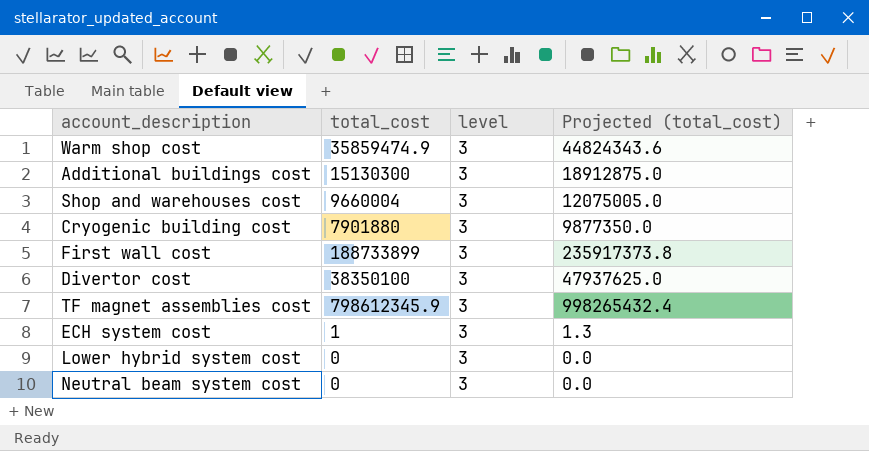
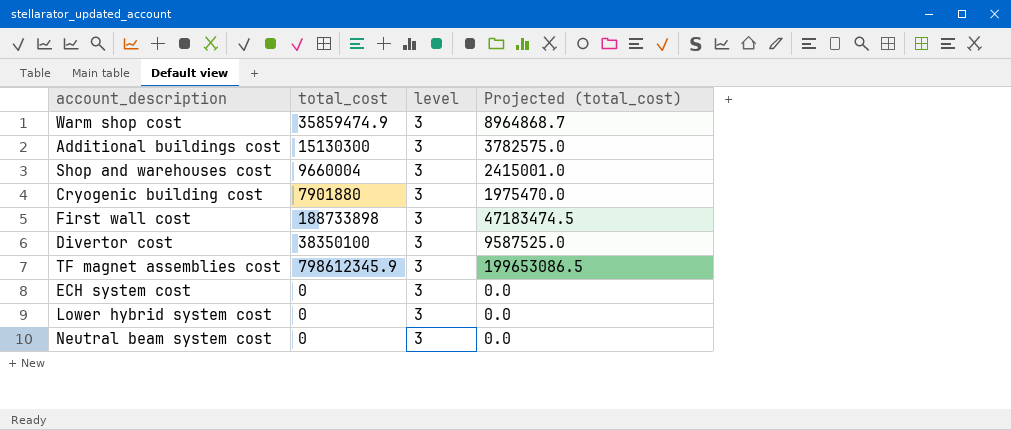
column Projected (total_cost) | formula: [total_cost] * 1.25 -> [total_cost] * 0.25
First wall cost | total_cost: 188733899 -> 188733898
ECH system cost | total_cost: 1 -> 0

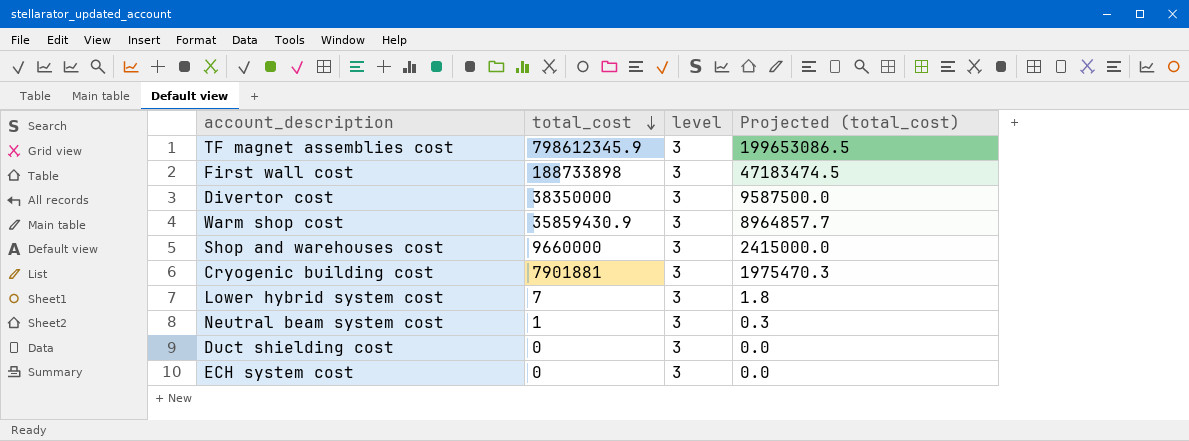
row order: none -> total_cost descending
row Additional buildings cost: 15130300 | 3 | 3782575.0 -> none
Divertor cost | total_cost: 38350100 -> 38350000
Divertor cost | Projected (total_cost): 9587525.0 -> 9587500.0
Warm shop cost | total_cost: 35859474.9 -> 35859430.9
Warm shop cost | Projected (total_cost): 8964868.7 -> 8964857.7
Shop and warehouses cost | total_cost: 9660004 -> 9660000
Shop and warehouses cost | Projected (total_cost): 2415001.0 -> 2415000.0
Cryogenic building cost | total_cost: 7901880 -> 7901881
Cryogenic building cost | Projected (total_cost): 1975470.0 -> 1975470.3
Lower hybrid system cost | total_cost: 0 -> 7
Lower hybrid system cost | Projected (total_cost): 0.0 -> 1.8
Neutral beam system cost | total_cost: 0 -> 1
Neutral beam system cost | Projected (total_cost): 0.0 -> 0.3
row Duct shielding cost: none -> 0 | 3 | 0.0

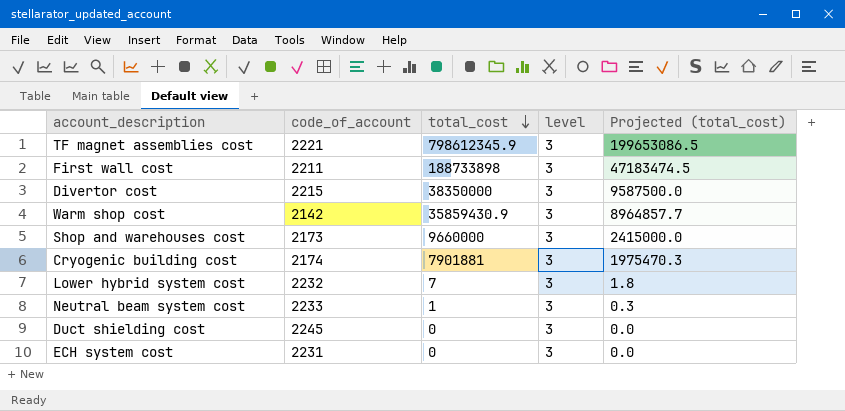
column code_of_account | position: none -> 2

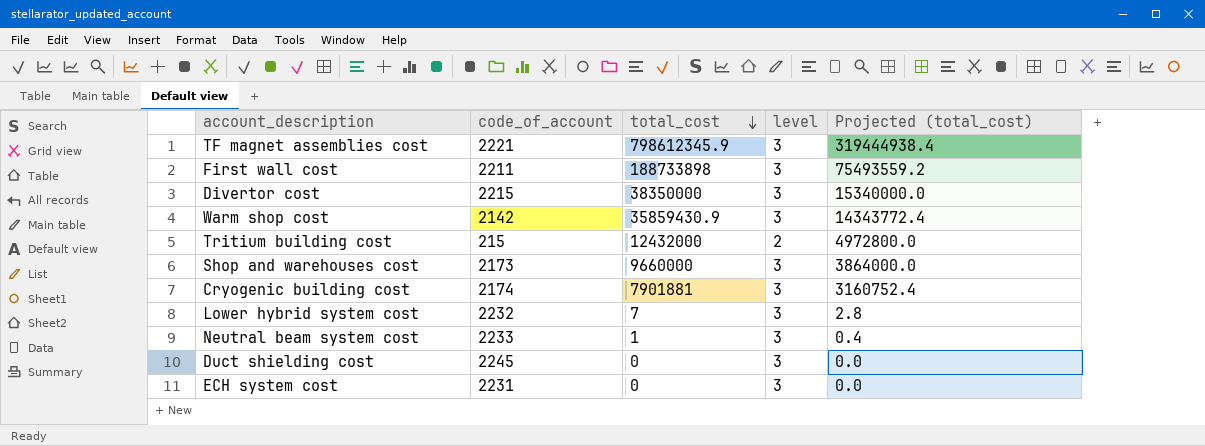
column Projected (total_cost) | formula: [total_cost] * 0.25 -> [total_cost] * 0.4
row Tritium building cost: none -> 215 | 12432000 | 2 | 4972800.0

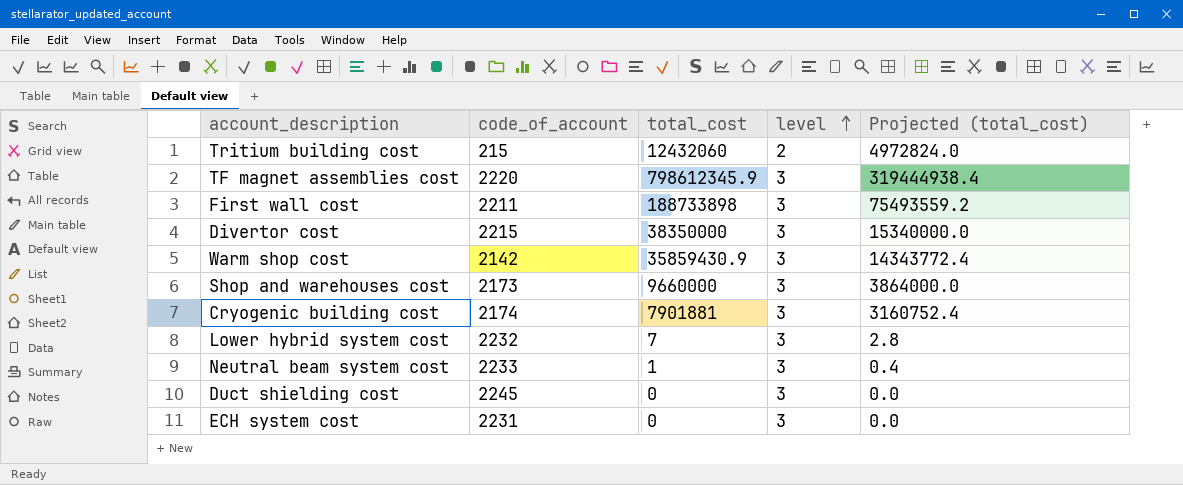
row order: total_cost descending -> level ascending
Tritium building cost | total_cost: 12432000 -> 12432060
Tritium building cost | Projected (total_cost): 4972800.0 -> 4972824.0
TF magnet assemblies cost | code_of_account: 2221 -> 2220

